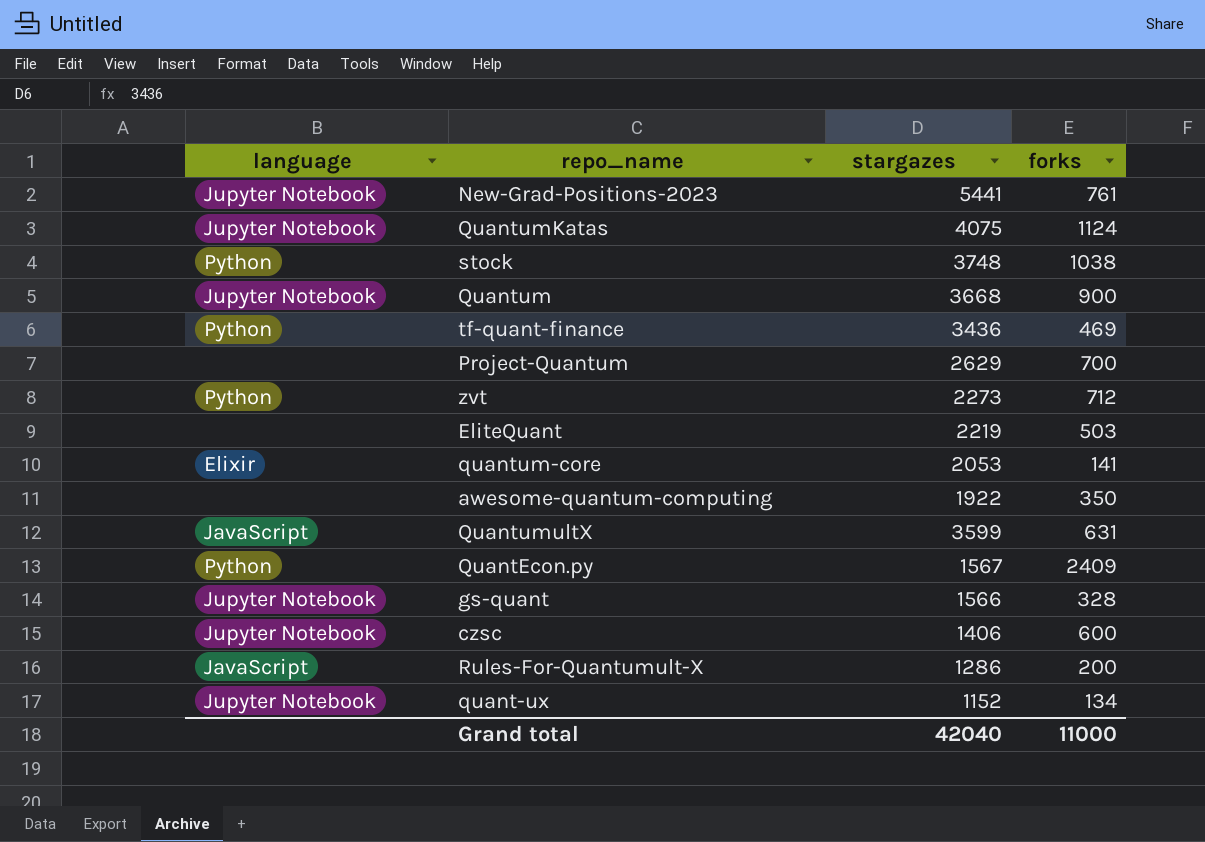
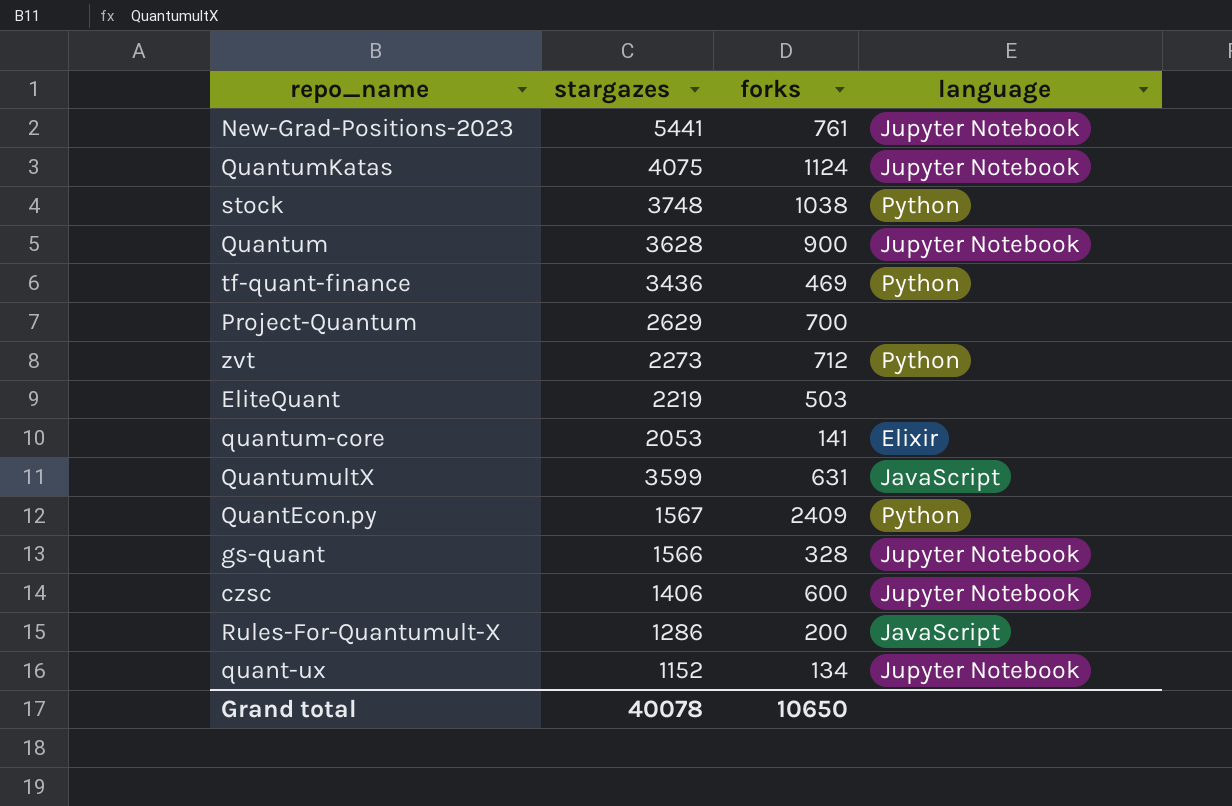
column language | position: 1 -> 4
row awesome-quantum-computing: none | 1922 | 350 -> none
Quantum | stargazes: 3668 -> 3628
Grand total | stargazes: 42040 -> 40078
Grand total | forks: 11000 -> 10650

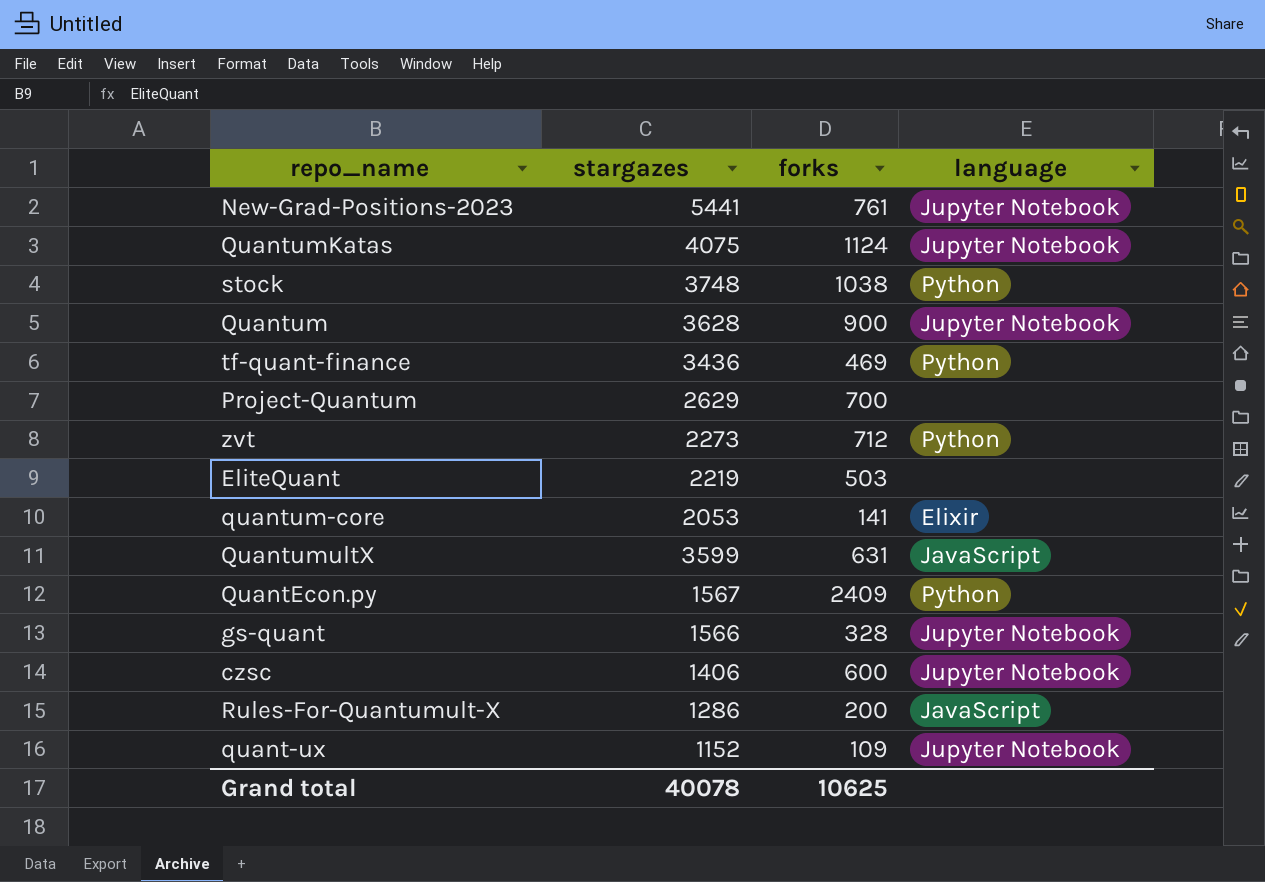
quant-ux | forks: 134 -> 109
Grand total | forks: 10650 -> 10625

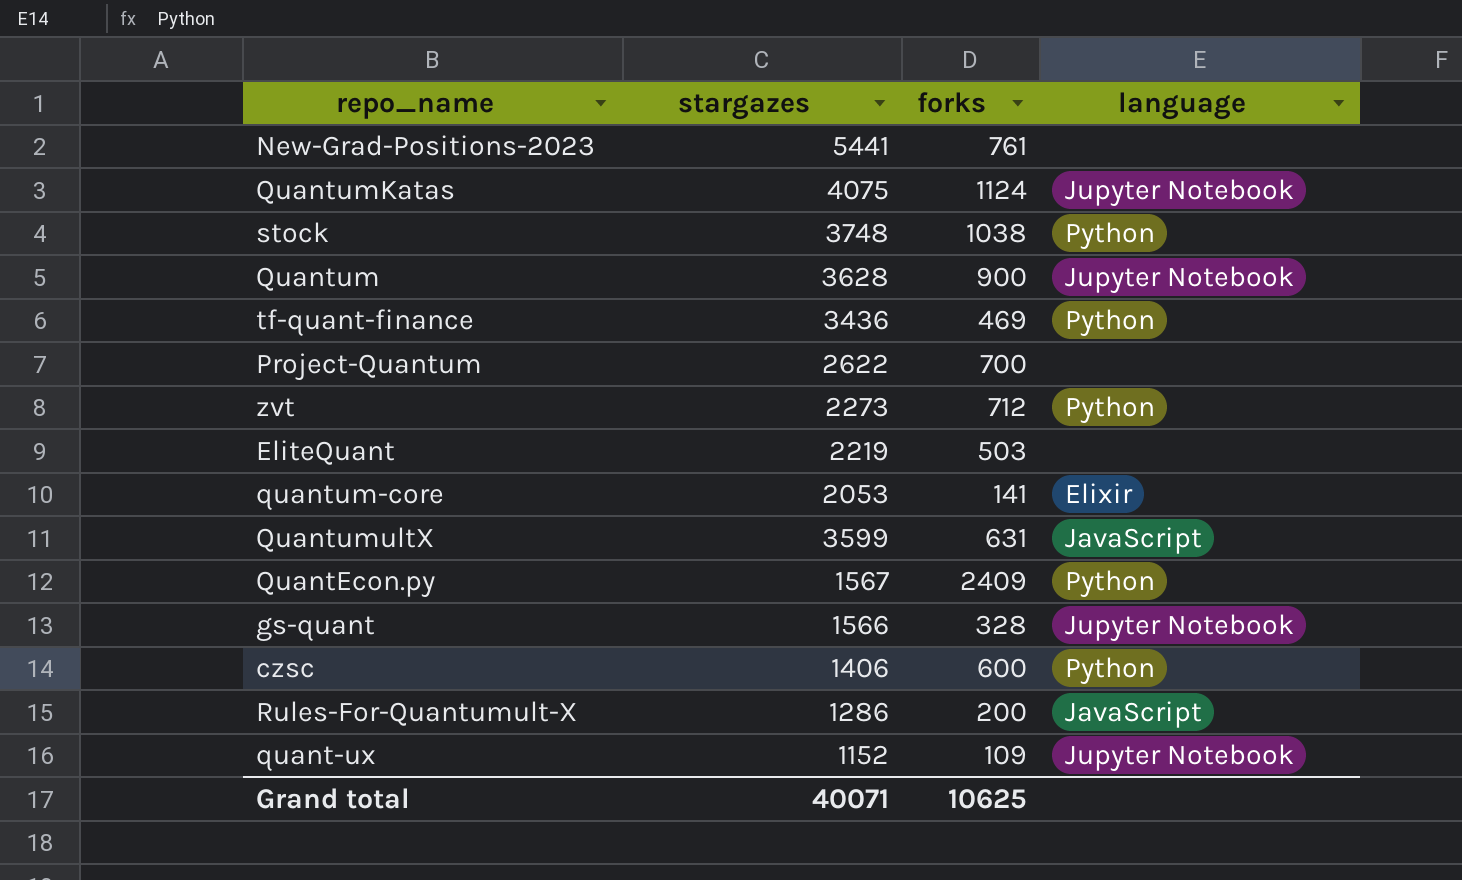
New-Grad-Positions-2023 | language: Jupyter Notebook -> none
Project-Quantum | stargazes: 2629 -> 2622
czsc | language: Jupyter Notebook -> Python
Grand total | stargazes: 40078 -> 40071

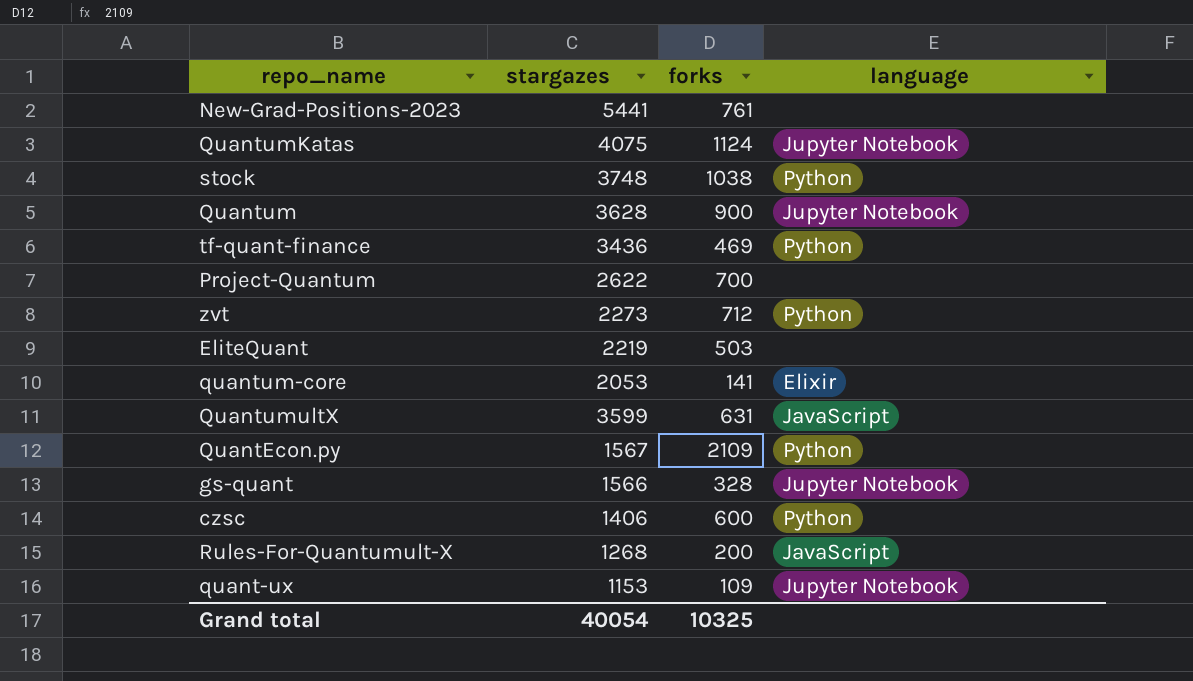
QuantEcon.py | forks: 2409 -> 2109
Rules-For-Quantumult-X | stargazes: 1286 -> 1268
quant-ux | stargazes: 1152 -> 1153
Grand total | stargazes: 40071 -> 40054
Grand total | forks: 10625 -> 10325

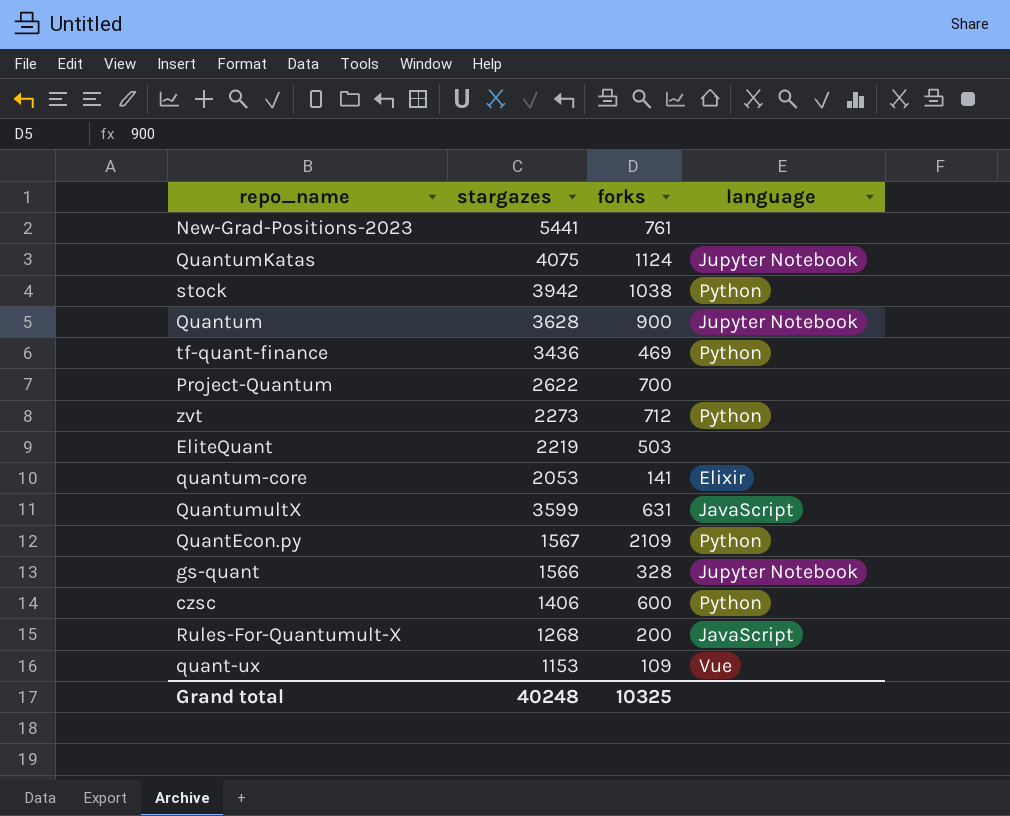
stock | stargazes: 3748 -> 3942
quant-ux | language: Jupyter Notebook -> Vue
Grand total | stargazes: 40054 -> 40248

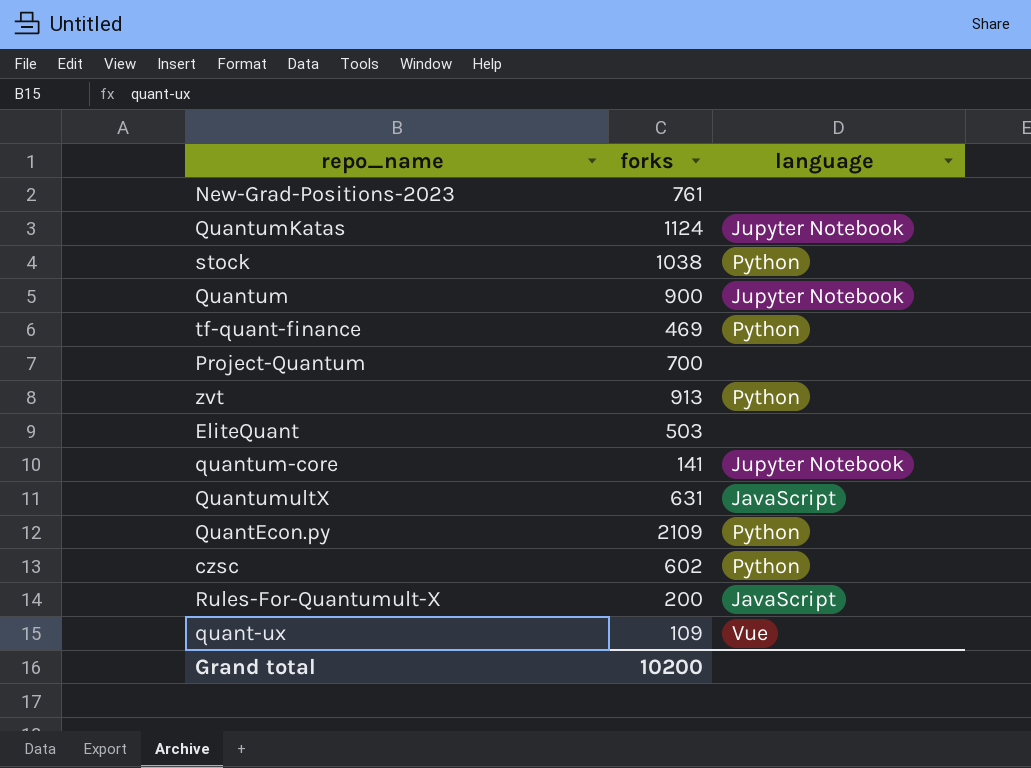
column stargazes | position: 2 -> none
row gs-quant: 1566 | 328 | Jupyter Notebook -> none
zvt | forks: 712 -> 913
quantum-core | language: Elixir -> Jupyter Notebook
czsc | forks: 600 -> 602
Grand total | forks: 10325 -> 10200

